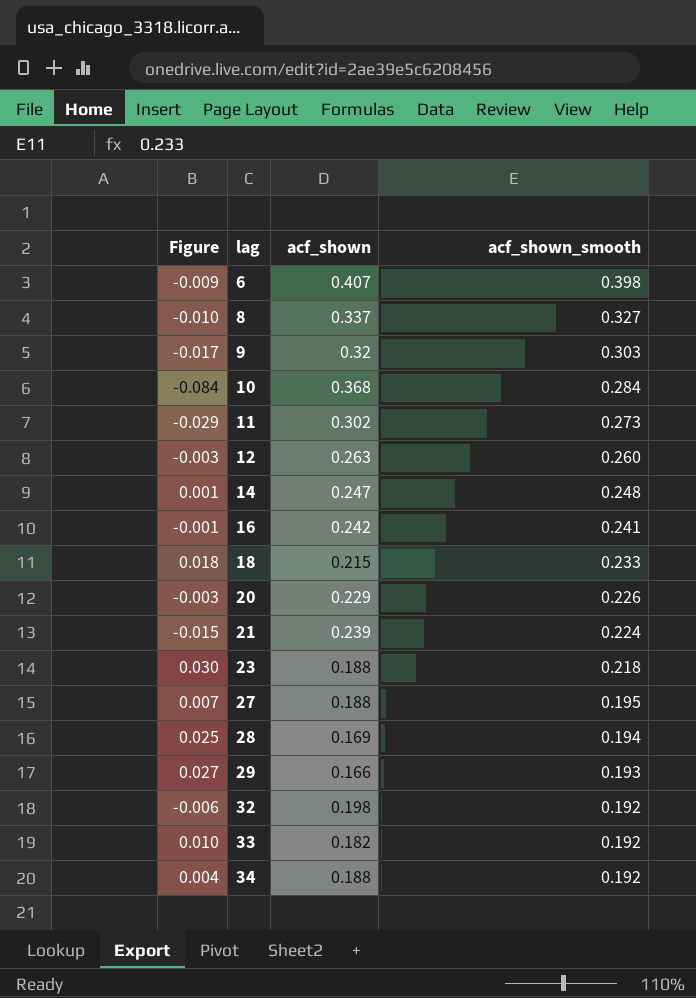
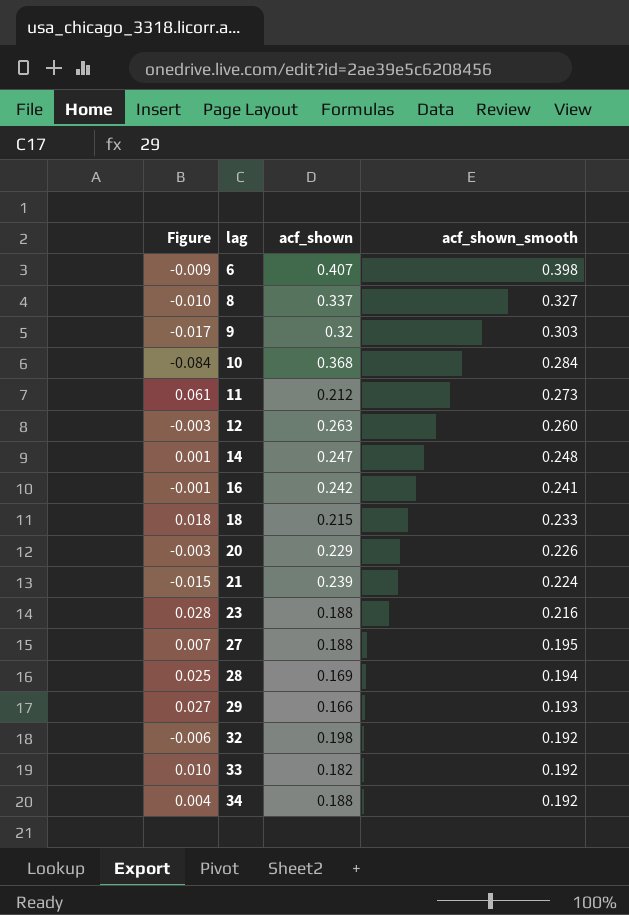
11 | Figure: -0.029 -> 0.061
11 | acf_shown: 0.302 -> 0.212
23 | Figure: 0.030 -> 0.028
23 | acf_shown_smooth: 0.218 -> 0.216

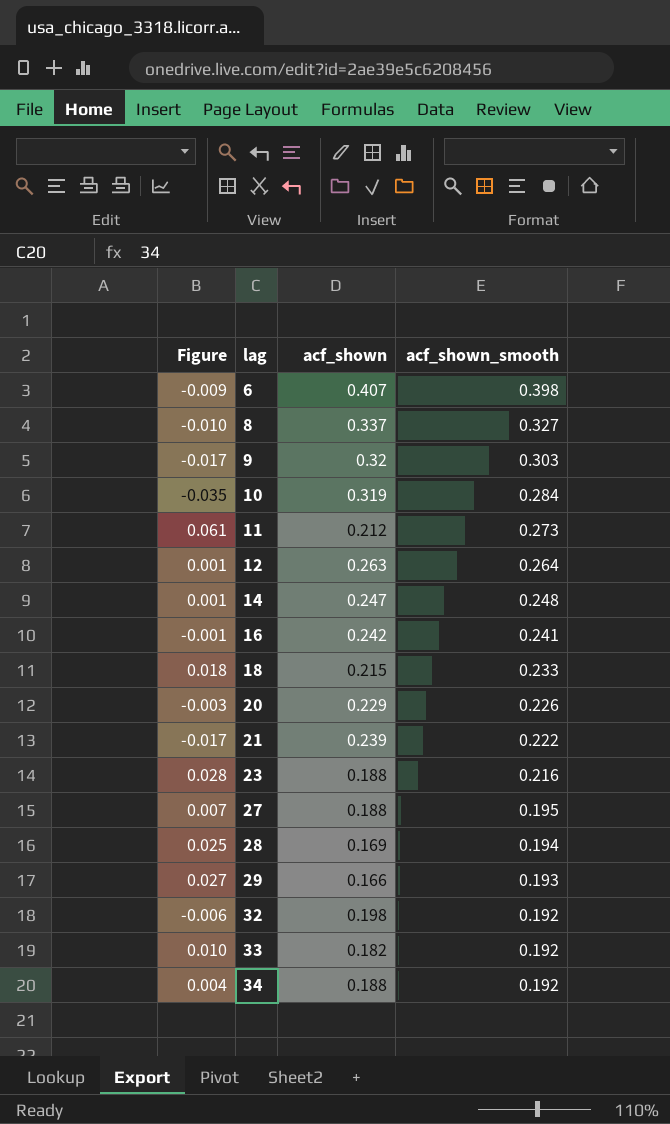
10 | Figure: -0.084 -> -0.035
10 | acf_shown: 0.368 -> 0.319
12 | Figure: -0.003 -> 0.001
12 | acf_shown_smooth: 0.260 -> 0.264
21 | Figure: -0.015 -> -0.017
21 | acf_shown_smooth: 0.224 -> 0.222

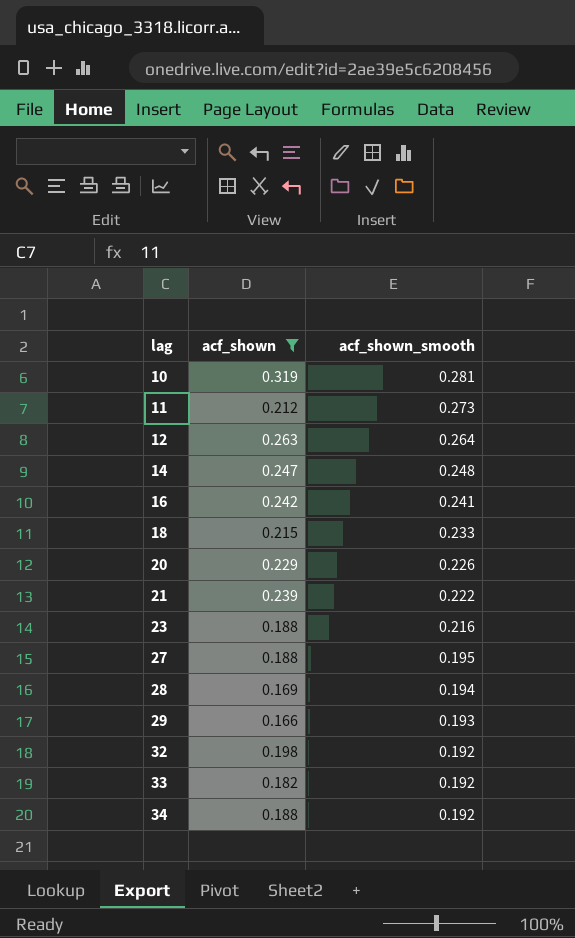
filter: none -> acf_shown <= 0.319
column Figure | formula: [acf_shown_smooth] - [acf_shown] -> none
10 | acf_shown_smooth: 0.284 -> 0.281

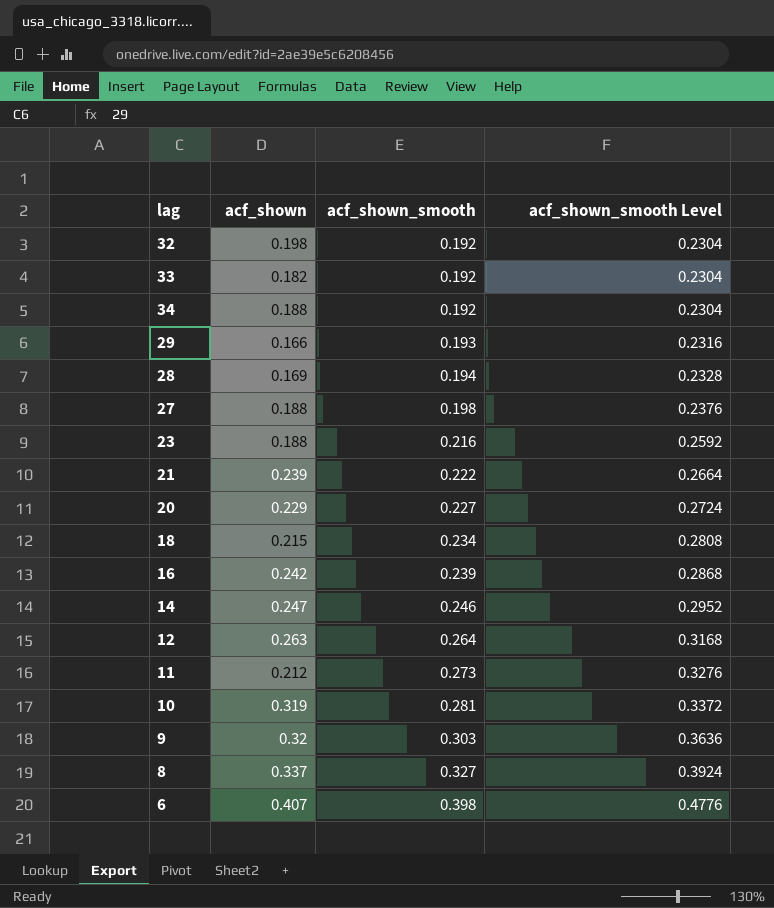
filter: acf_shown <= 0.319 -> none
row order: lag ascending -> acf_shown_smooth ascending
column acf_shown_smooth Level | formula: none -> [acf_shown_smooth] * 1.2
27 | acf_shown_smooth: 0.195 -> 0.198
20 | acf_shown_smooth: 0.226 -> 0.227
18 | acf_shown_smooth: 0.233 -> 0.234
16 | acf_shown_smooth: 0.241 -> 0.239
14 | acf_shown_smooth: 0.248 -> 0.246

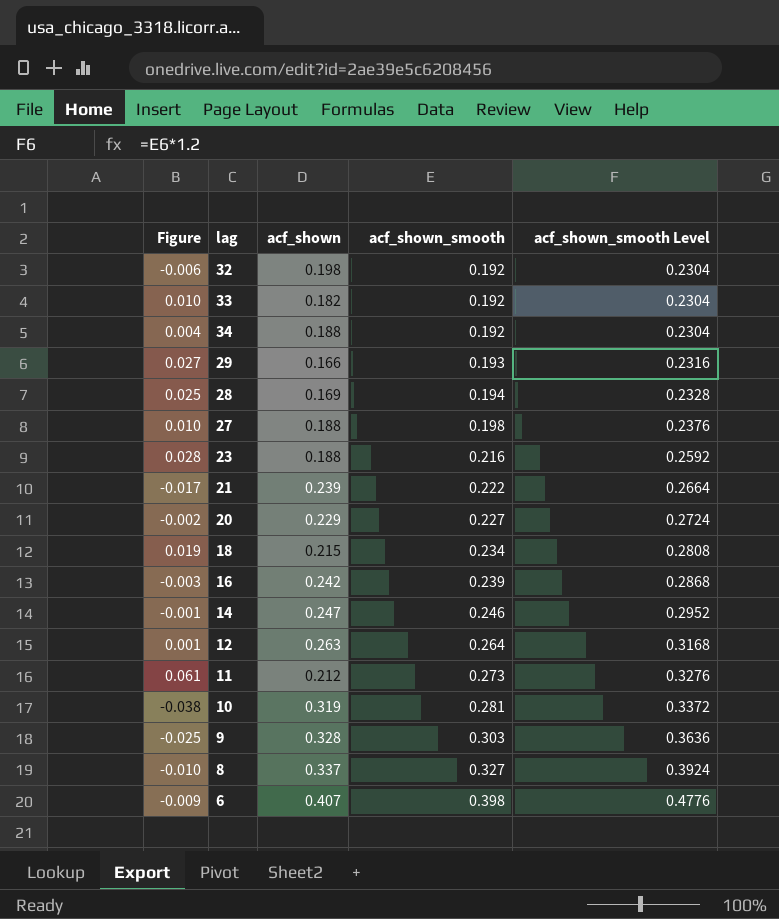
column Figure | formula: none -> [acf_shown_smooth] - [acf_shown]
9 | acf_shown: 0.32 -> 0.328

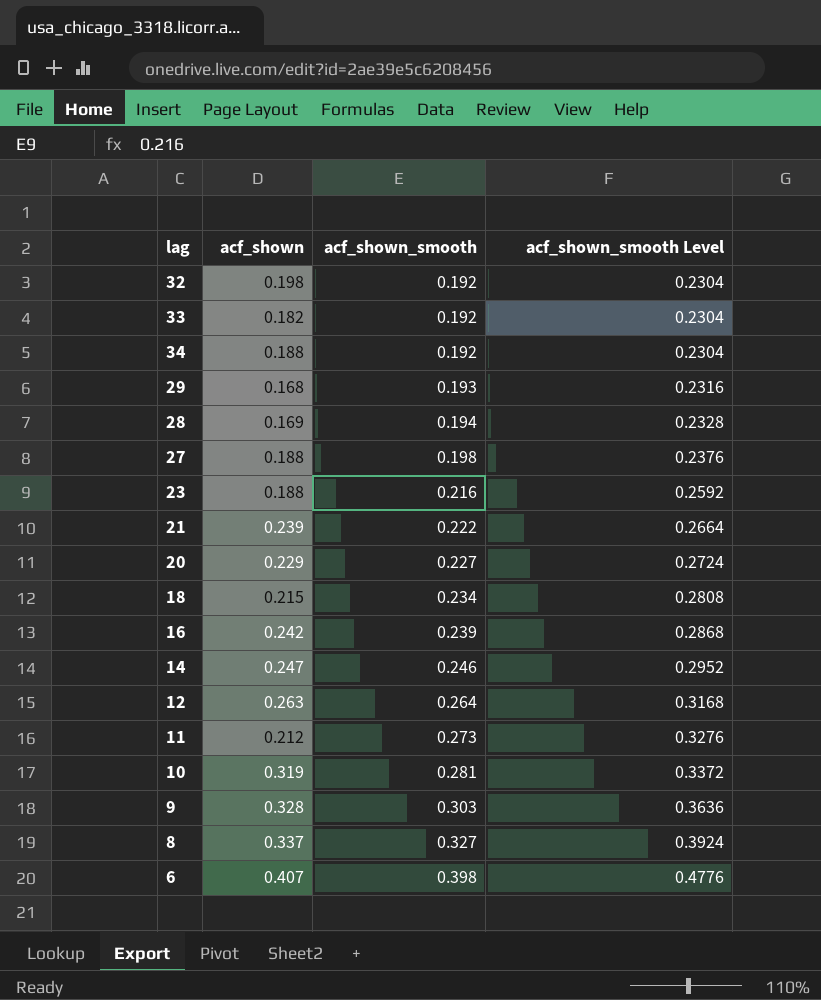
column Figure | formula: [acf_shown_smooth] - [acf_shown] -> none
29 | acf_shown: 0.166 -> 0.168

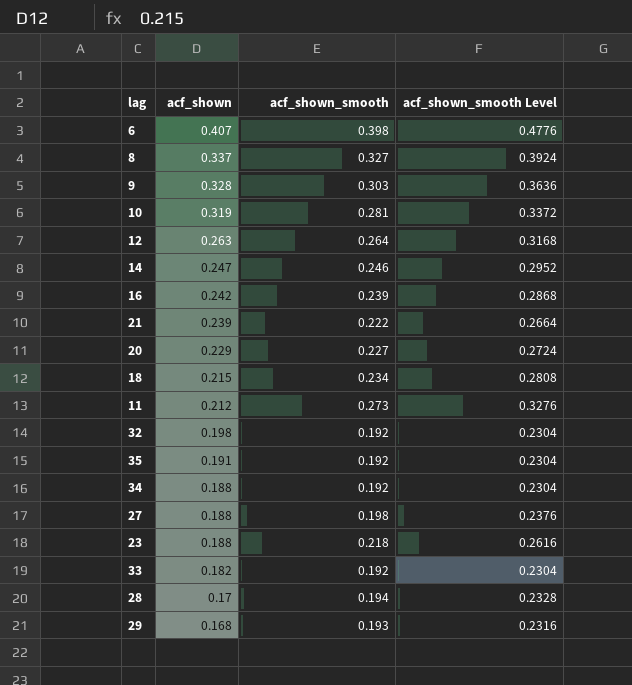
row order: acf_shown_smooth ascending -> acf_shown descending
row 35: none -> 0.191 | 0.192 | 0.2304
23 | acf_shown_smooth: 0.216 -> 0.218
23 | acf_shown_smooth Level: 0.2592 -> 0.2616
28 | acf_shown: 0.169 -> 0.17

